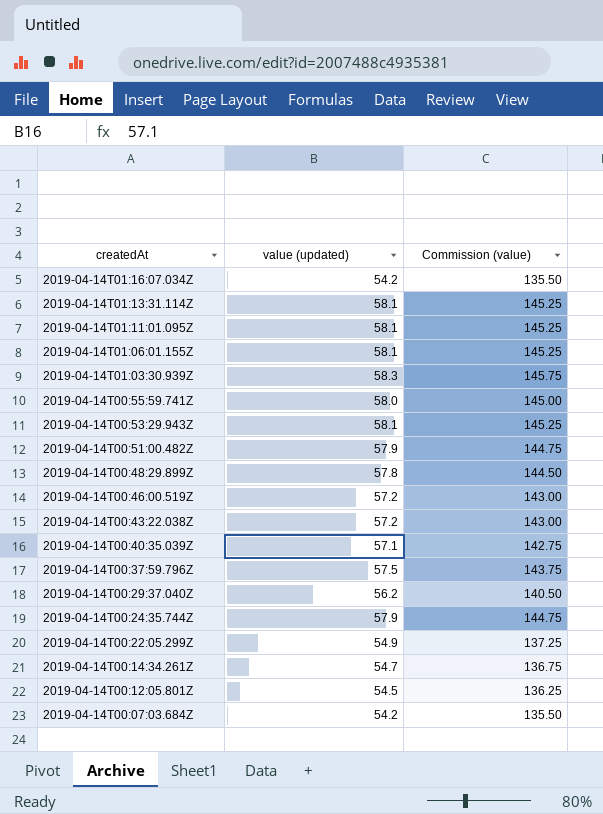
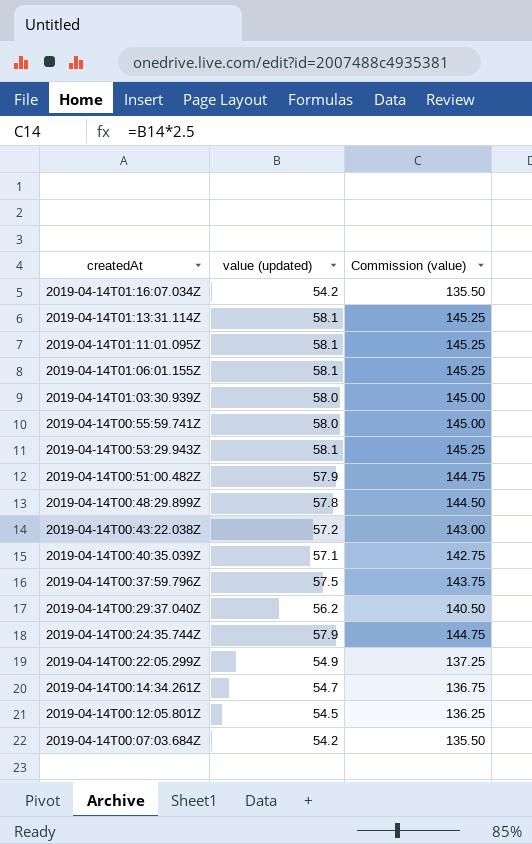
row 2019-04-14T00:46:00.519Z: 57.2 | 143.00 -> none
2019-04-14T01:03:30.939Z | value (updated): 58.3 -> 58.0
2019-04-14T01:03:30.939Z | Commission (value): 145.75 -> 145.00

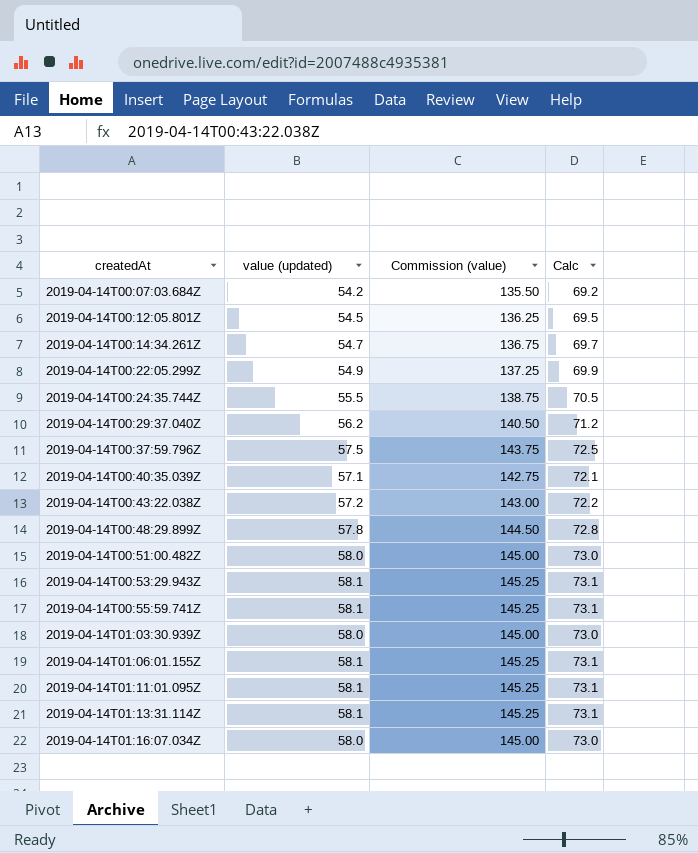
row order: createdAt descending -> createdAt ascending
column Calc | formula: none -> [value (updated)] + 15
2019-04-14T00:24:35.744Z | value (updated): 57.9 -> 55.5
2019-04-14T00:24:35.744Z | Commission (value): 144.75 -> 138.75
2019-04-14T00:51:00.482Z | value (updated): 57.9 -> 58.0
2019-04-14T00:51:00.482Z | Commission (value): 144.75 -> 145.00
2019-04-14T00:55:59.741Z | value (updated): 58.0 -> 58.1
2019-04-14T00:55:59.741Z | Commission (value): 145.00 -> 145.25
2019-04-14T01:16:07.034Z | value (updated): 54.2 -> 58.0
2019-04-14T01:16:07.034Z | Commission (value): 135.50 -> 145.00

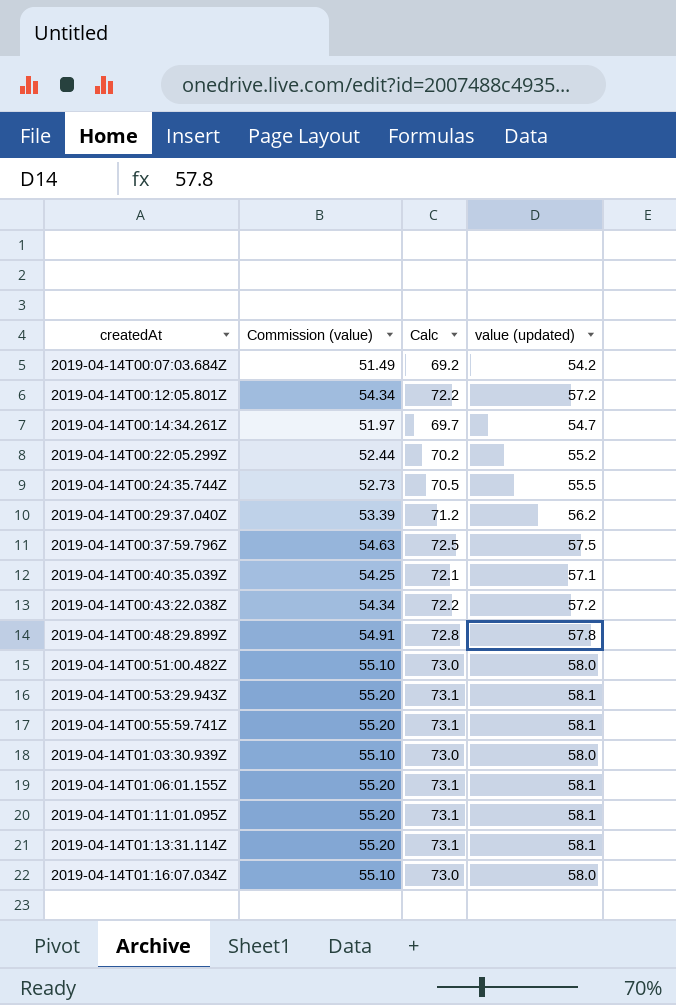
column Commission (value) | formula: [value (updated)] * 2.5 -> [value (updated)] * 0.95
column value (updated) | position: 2 -> 4
2019-04-14T00:12:05.801Z | Calc: 69.5 -> 72.2
2019-04-14T00:12:05.801Z | value (updated): 54.5 -> 57.2
2019-04-14T00:22:05.299Z | Calc: 69.9 -> 70.2
2019-04-14T00:22:05.299Z | value (updated): 54.9 -> 55.2

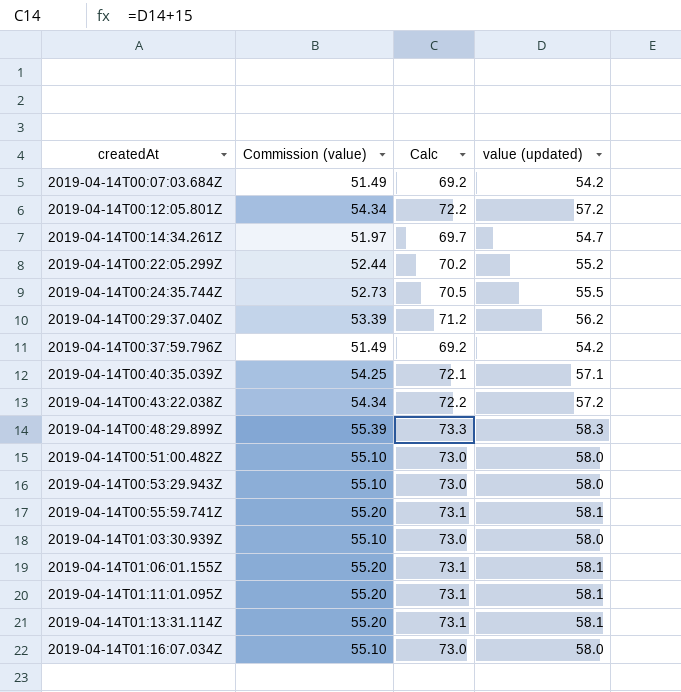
2019-04-14T00:37:59.796Z | Commission (value): 54.63 -> 51.49
2019-04-14T00:37:59.796Z | Calc: 72.5 -> 69.2
2019-04-14T00:37:59.796Z | value (updated): 57.5 -> 54.2
2019-04-14T00:48:29.899Z | Commission (value): 54.91 -> 55.39
2019-04-14T00:48:29.899Z | Calc: 72.8 -> 73.3
2019-04-14T00:48:29.899Z | value (updated): 57.8 -> 58.3
2019-04-14T00:53:29.943Z | Commission (value): 55.20 -> 55.10
2019-04-14T00:53:29.943Z | Calc: 73.1 -> 73.0
2019-04-14T00:53:29.943Z | value (updated): 58.1 -> 58.0

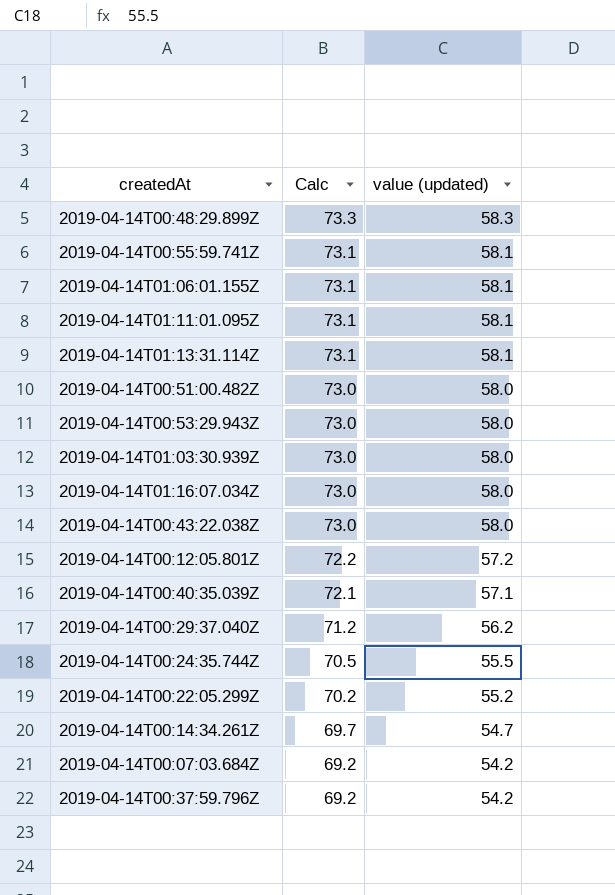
row order: createdAt ascending -> Calc descending
column Commission (value) | formula: [value (updated)] * 0.95 -> none
2019-04-14T00:43:22.038Z | Calc: 72.2 -> 73.0
2019-04-14T00:43:22.038Z | value (updated): 57.2 -> 58.0

